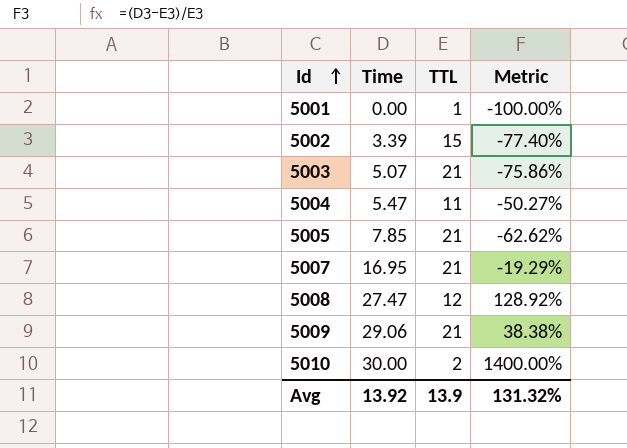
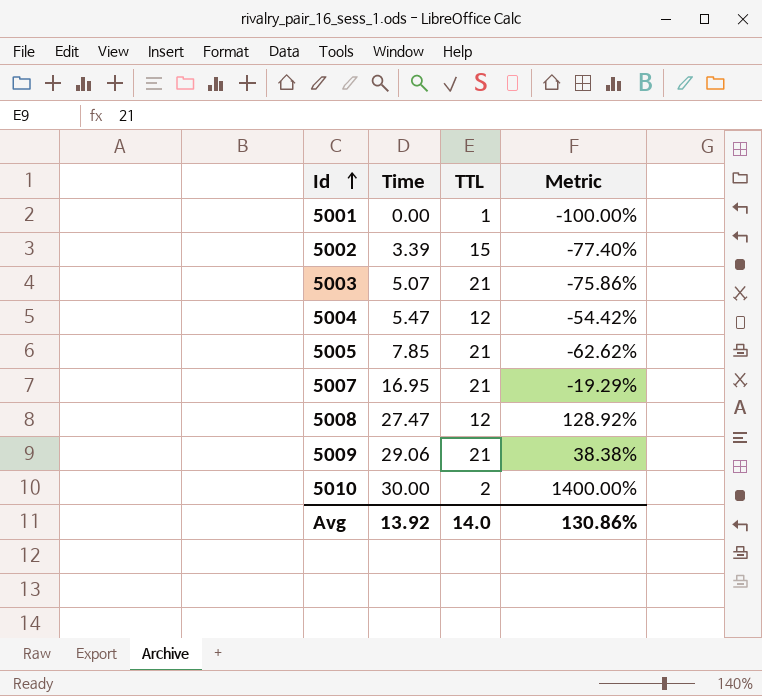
5004 | TTL: 11 -> 12
5004 | Metric: -50.27% -> -54.42%
Avg | TTL: 13.9 -> 14.0
Avg | Metric: 131.32% -> 130.86%

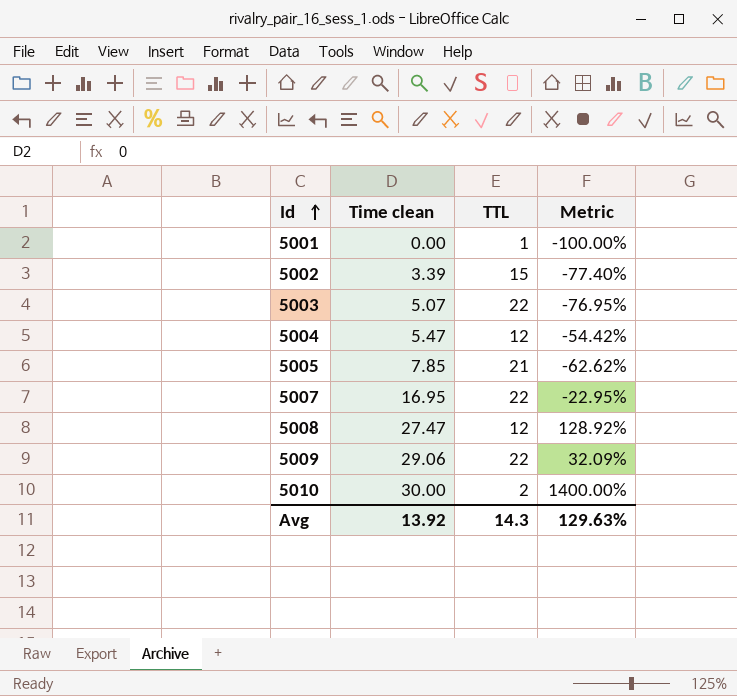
column name: Time -> Time clean
5003 | TTL: 21 -> 22
5003 | Metric: -75.86% -> -76.95%
5007 | TTL: 21 -> 22
5007 | Metric: -19.29% -> -22.95%
5009 | TTL: 21 -> 22
5009 | Metric: 38.38% -> 32.09%
Avg | TTL: 14.0 -> 14.3
Avg | Metric: 130.86% -> 129.63%

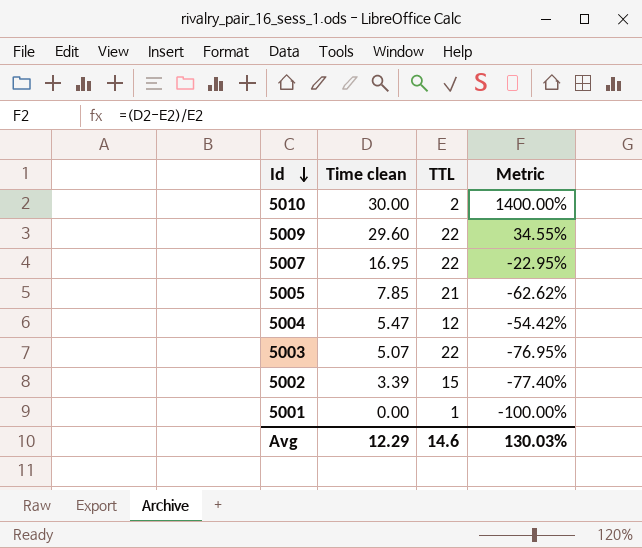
row order: Id ascending -> Id descending
row 5008: 27.47 | 12 | 128.92% -> none
5009 | Time clean: 29.06 -> 29.60
5009 | Metric: 32.09% -> 34.55%
Avg | Time clean: 13.92 -> 12.29
Avg | TTL: 14.3 -> 14.6
Avg | Metric: 129.63% -> 130.03%

